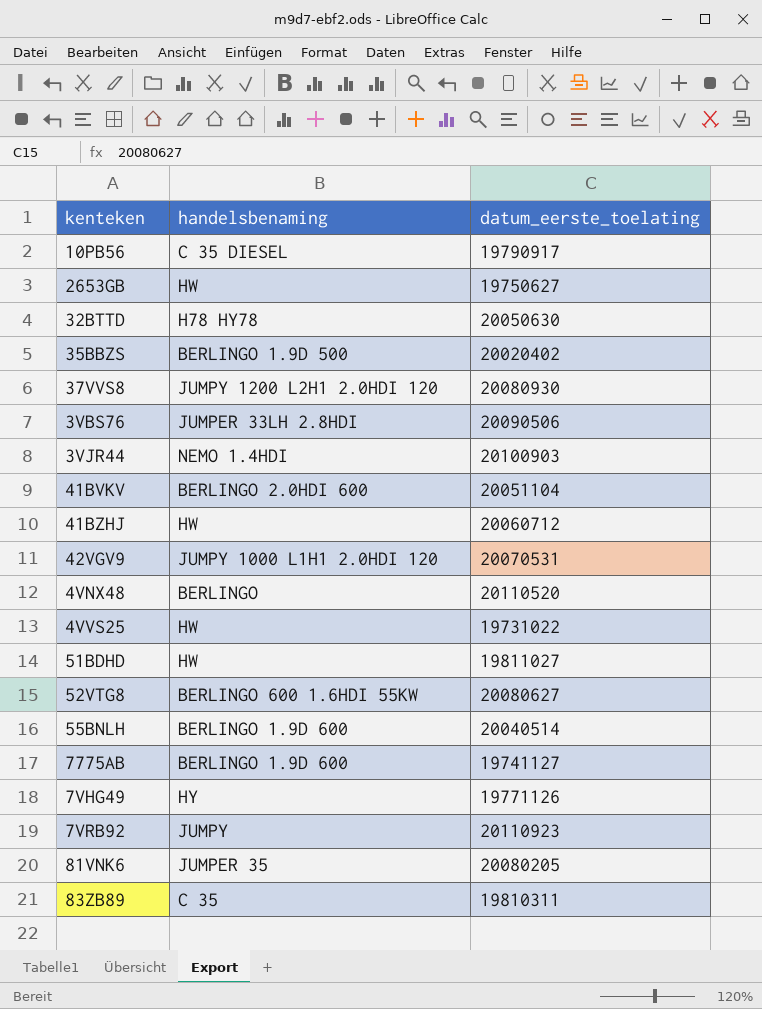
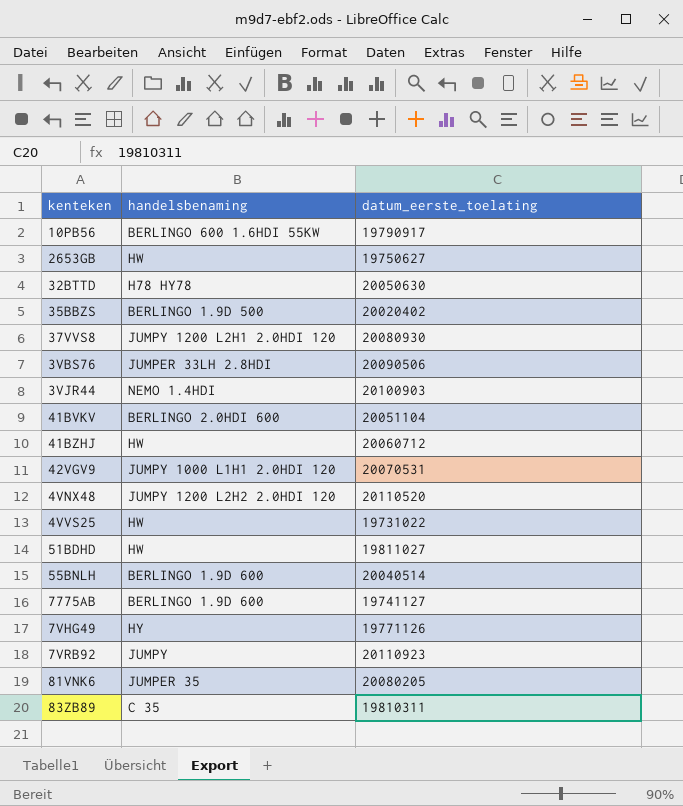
row 52VTG8: BERLINGO 600 1.6HDI 55KW | 20080627 -> none
10PB56 | handelsbenaming: C 35 DIESEL -> BERLINGO 600 1.6HDI 55KW
4VNX48 | handelsbenaming: BERLINGO -> JUMPY 1200 L2H2 2.0HDI 120

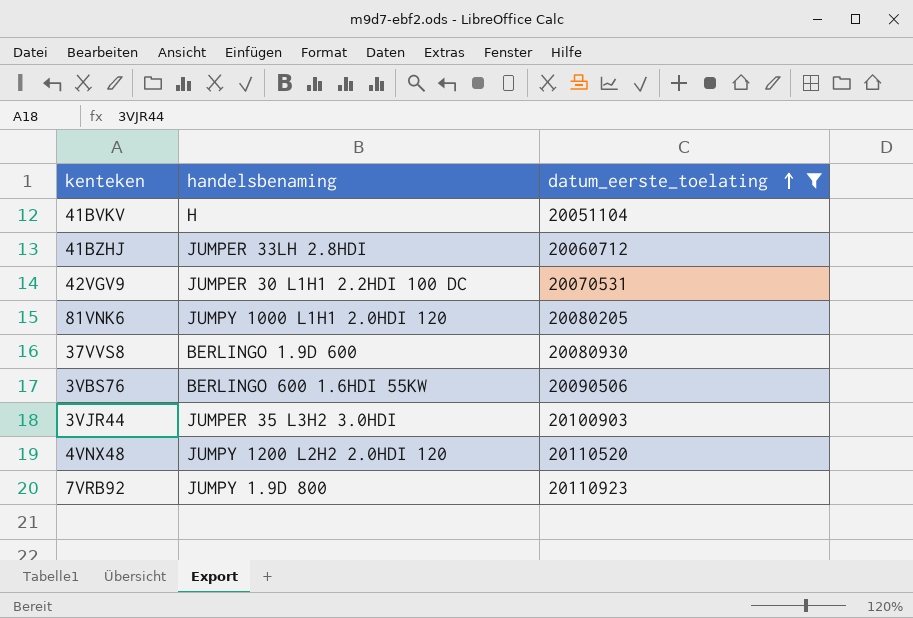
filter: none -> datum_eerste_toelating >= 20051104
row order: none -> datum_eerste_toelating ascending
41BVKV | handelsbenaming: BERLINGO 2.0HDI 600 -> H
41BZHJ | handelsbenaming: HW -> JUMPER 33LH 2.8HDI
42VGV9 | handelsbenaming: JUMPY 1000 L1H1 2.0HDI 120 -> JUMPER 30 L1H1 2.2HDI 100 DC
81VNK6 | handelsbenaming: JUMPER 35 -> JUMPY 1000 L1H1 2.0HDI 120
37VVS8 | handelsbenaming: JUMPY 1200 L2H1 2.0HDI 120 -> BERLINGO 1.9D 600
3VBS76 | handelsbenaming: JUMPER 33LH 2.8HDI -> BERLINGO 600 1.6HDI 55KW
3VJR44 | handelsbenaming: NEMO 1.4HDI -> JUMPER 35 L3H2 3.0HDI
7VRB92 | handelsbenaming: JUMPY -> JUMPY 1.9D 800

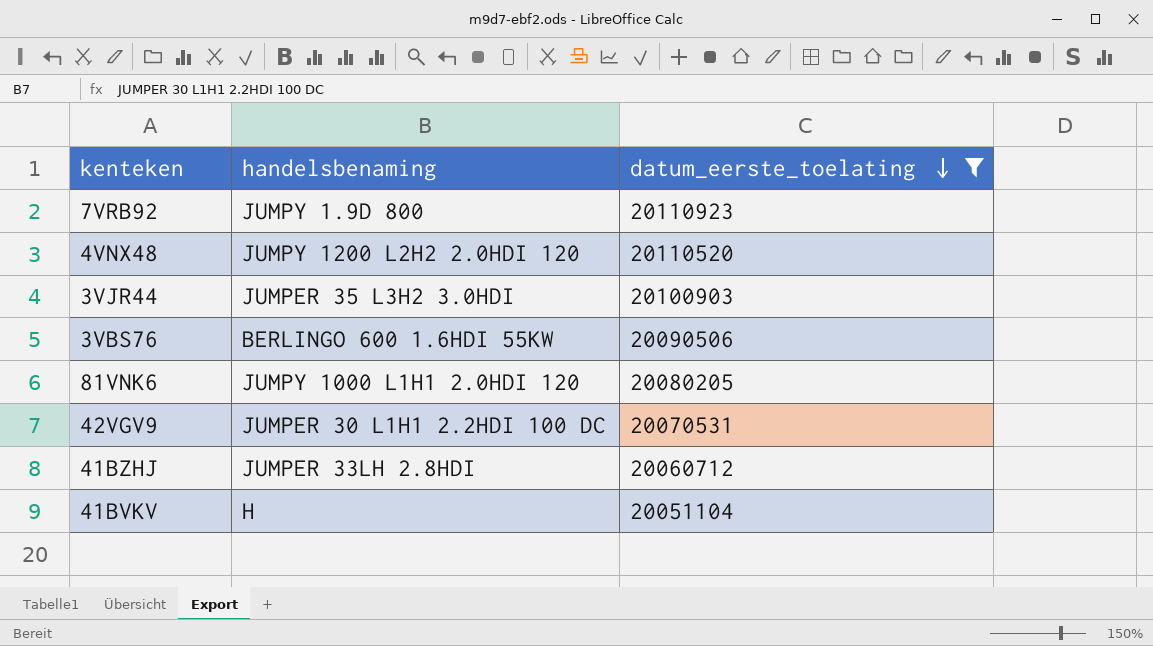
row order: datum_eerste_toelating ascending -> datum_eerste_toelating descending
row 37VVS8: BERLINGO 1.9D 600 | 20080930 -> none

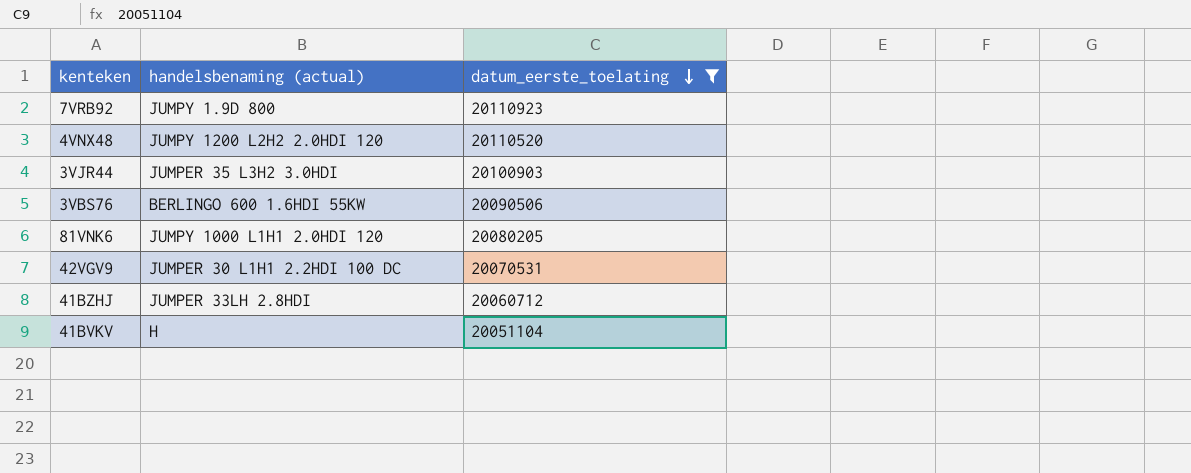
column name: handelsbenaming -> handelsbenaming (actual)

